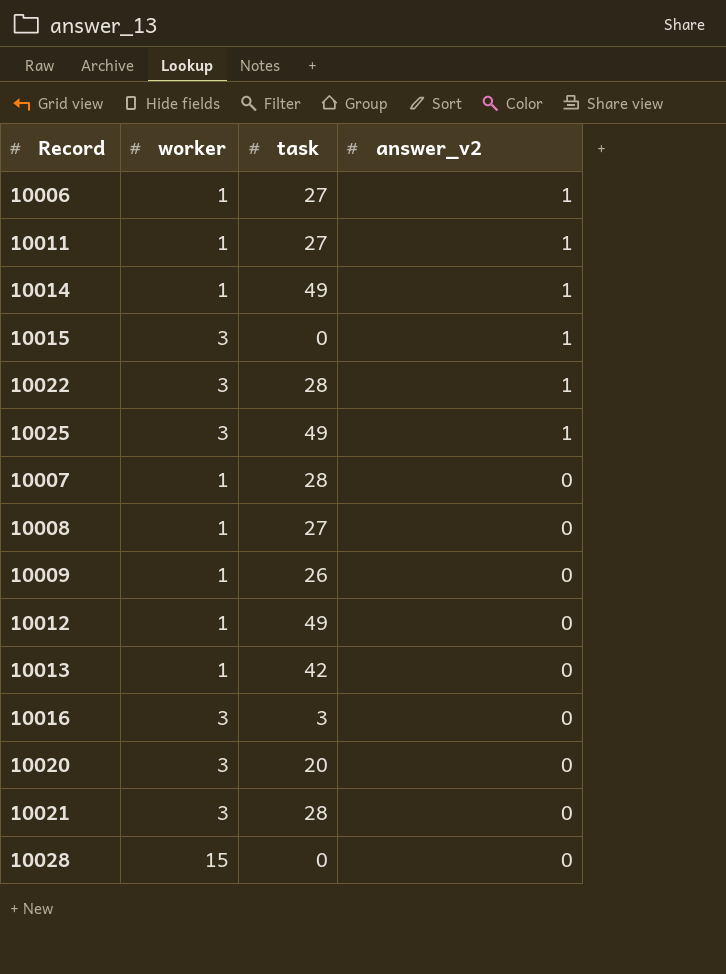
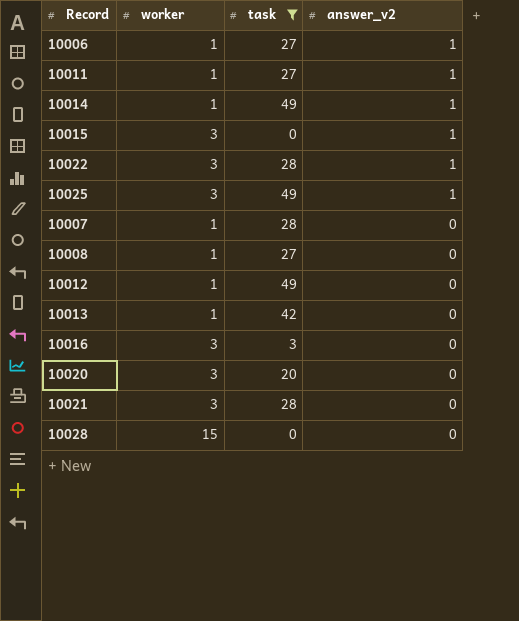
filter: none -> task != 26

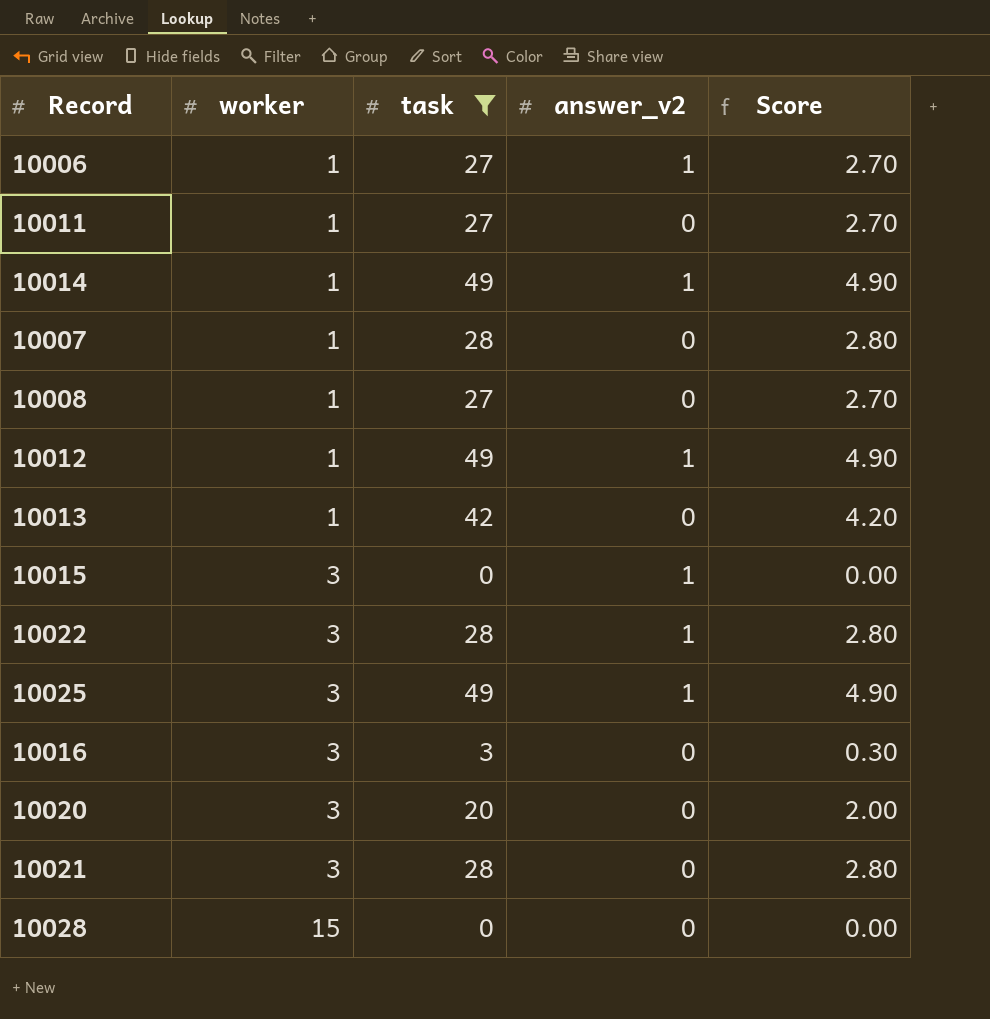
row order: answer_v2 descending -> worker ascending
column Score | formula: none -> [task] * 0.1
10011 | answer_v2: 1 -> 0
10012 | answer_v2: 0 -> 1

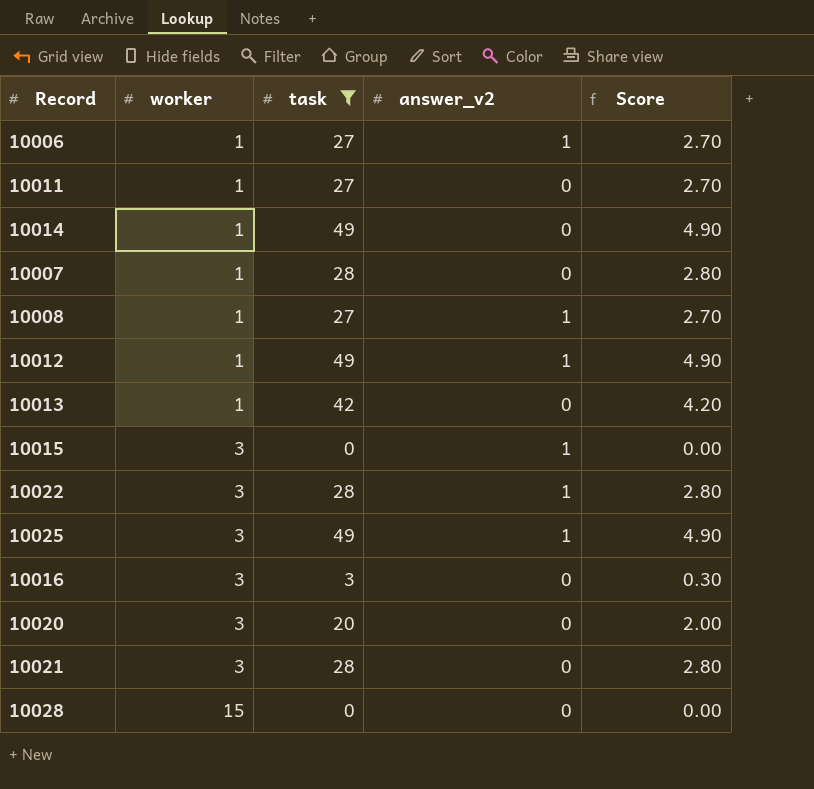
10014 | answer_v2: 1 -> 0
10008 | answer_v2: 0 -> 1

